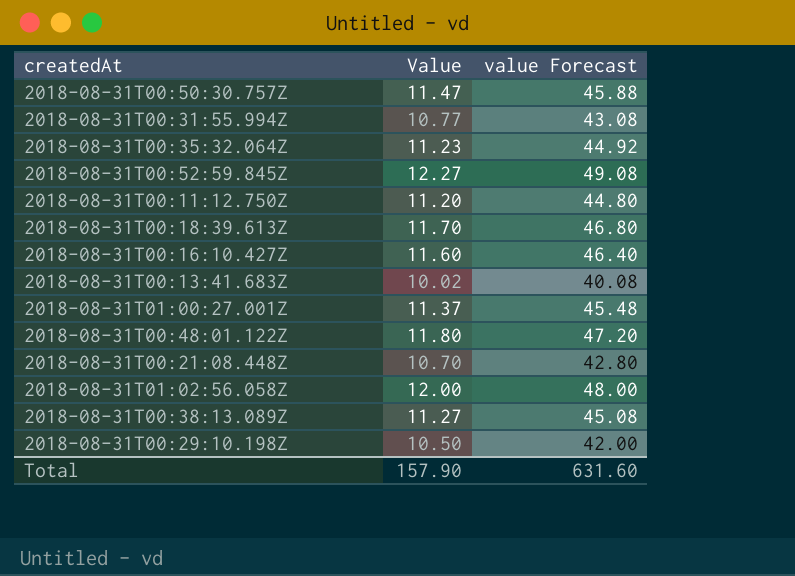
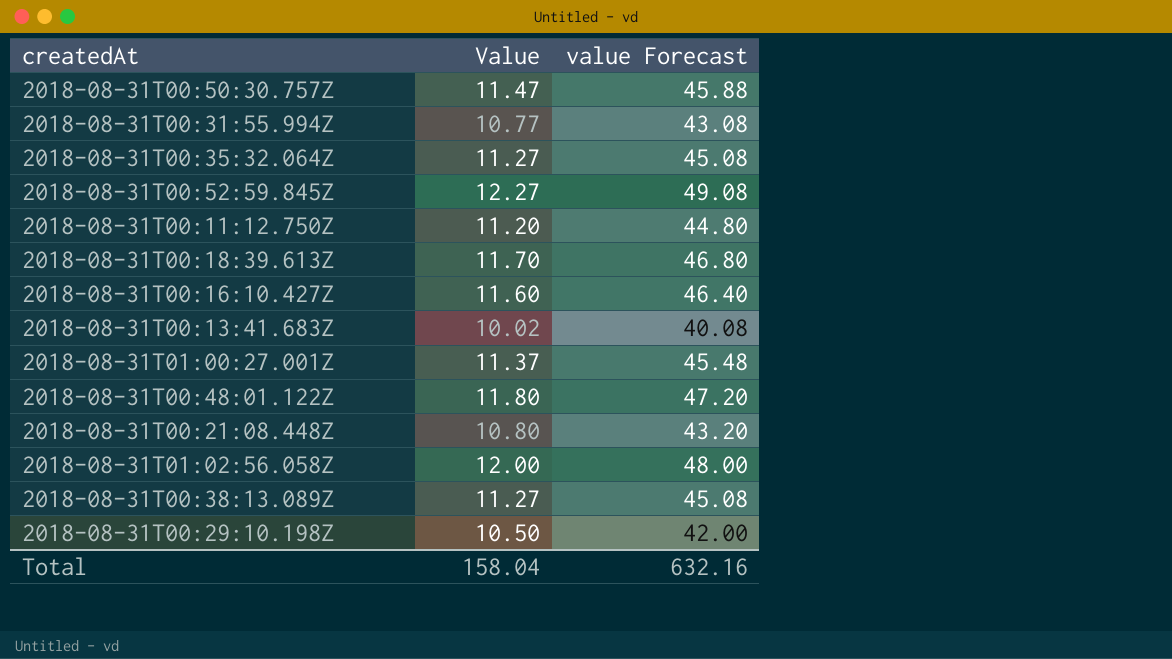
2018-08-31T00:35:32.064Z | Value: 11.23 -> 11.27
2018-08-31T00:35:32.064Z | value Forecast: 44.92 -> 45.08
2018-08-31T00:21:08.448Z | Value: 10.70 -> 10.80
2018-08-31T00:21:08.448Z | value Forecast: 42.80 -> 43.20
Total | Value: 157.90 -> 158.04
Total | value Forecast: 631.60 -> 632.16

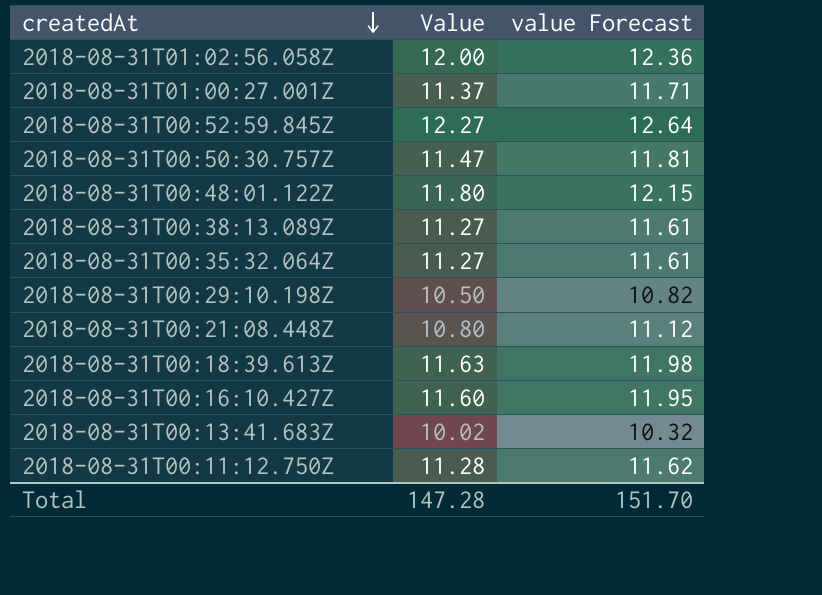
row order: none -> createdAt descending
column value Forecast | formula: [Value] * 4 -> [Value] * 1.03
row 2018-08-31T00:31:55.994Z: 10.77 | 43.08 -> none
2018-08-31T00:18:39.613Z | Value: 11.70 -> 11.63
2018-08-31T00:11:12.750Z | Value: 11.20 -> 11.28
Total | Value: 158.04 -> 147.28
Total | value Forecast: 632.16 -> 151.70

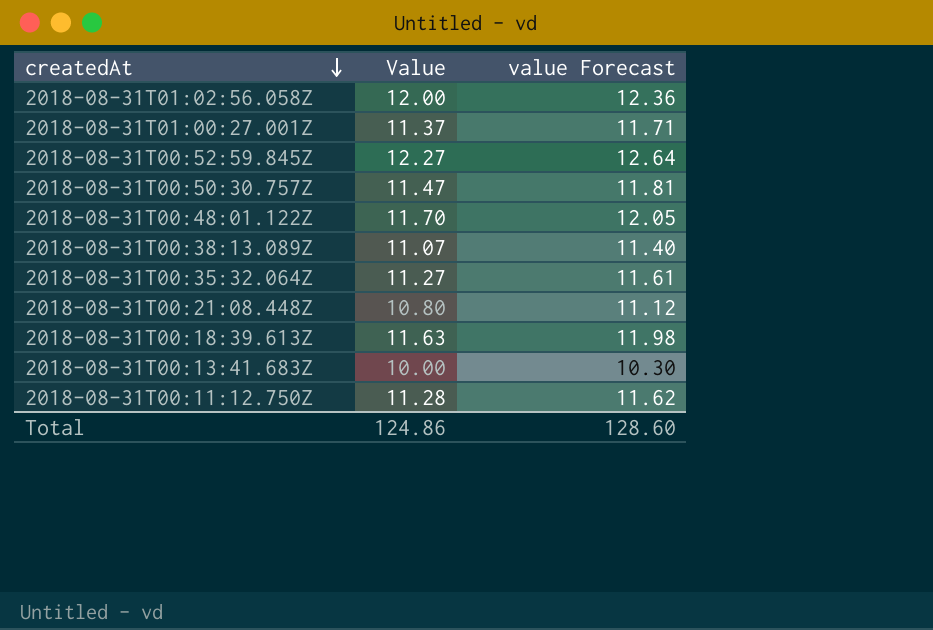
row 2018-08-31T00:29:10.198Z: 10.50 | 10.82 -> none
row 2018-08-31T00:16:10.427Z: 11.60 | 11.95 -> none
2018-08-31T00:48:01.122Z | Value: 11.80 -> 11.70
2018-08-31T00:48:01.122Z | value Forecast: 12.15 -> 12.05
2018-08-31T00:38:13.089Z | Value: 11.27 -> 11.07
2018-08-31T00:38:13.089Z | value Forecast: 11.61 -> 11.40
2018-08-31T00:13:41.683Z | Value: 10.02 -> 10.00
2018-08-31T00:13:41.683Z | value Forecast: 10.32 -> 10.30
Total | Value: 147.28 -> 124.86
Total | value Forecast: 151.70 -> 128.60

